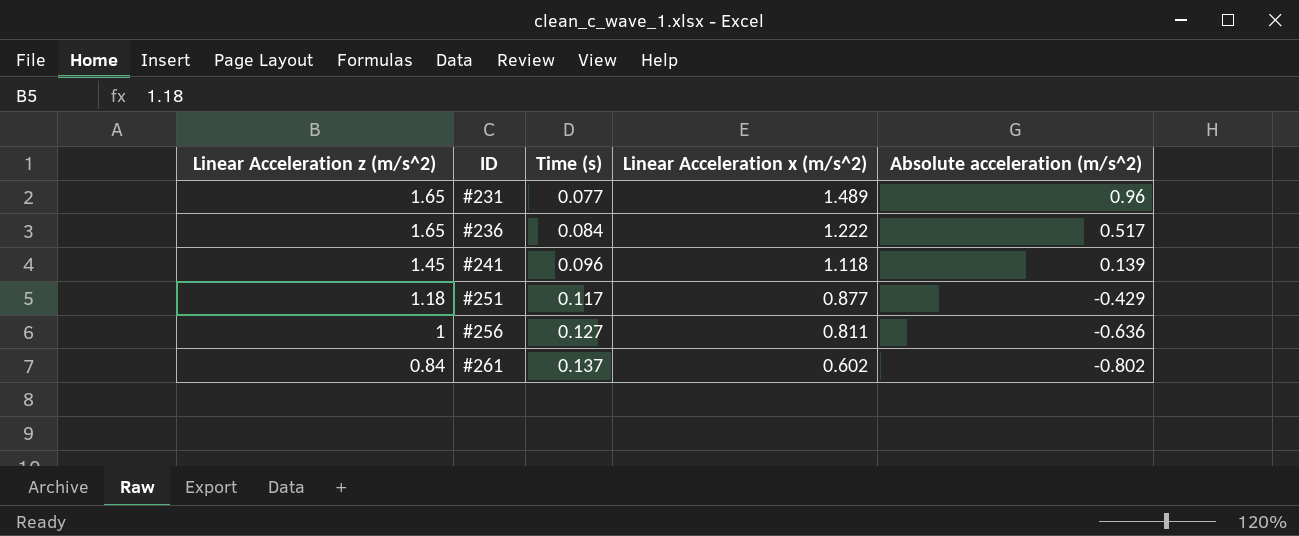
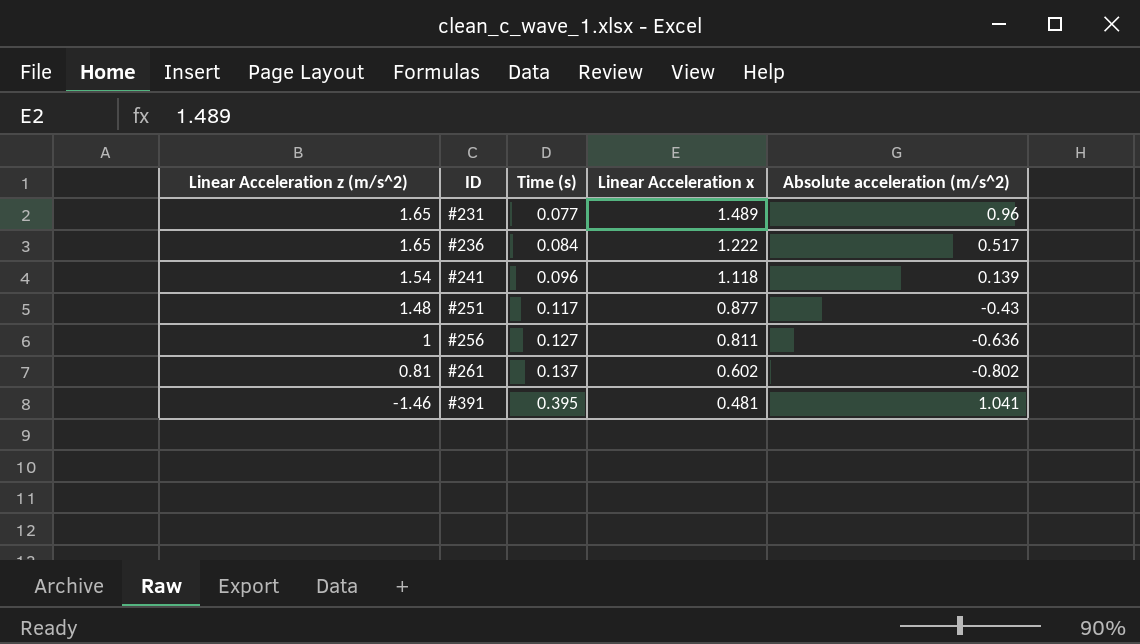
column name: Linear Acceleration x (m/s^2) -> Linear Acceleration x
#241 | Linear Acceleration z (m/s^2): 1.45 -> 1.54
#251 | Linear Acceleration z (m/s^2): 1.18 -> 1.48
#251 | Absolute acceleration (m/s^2): -0.429 -> -0.43
#261 | Linear Acceleration z (m/s^2): 0.84 -> 0.81
row #391: none -> -1.46 | 0.395 | 0.481 | 1.041

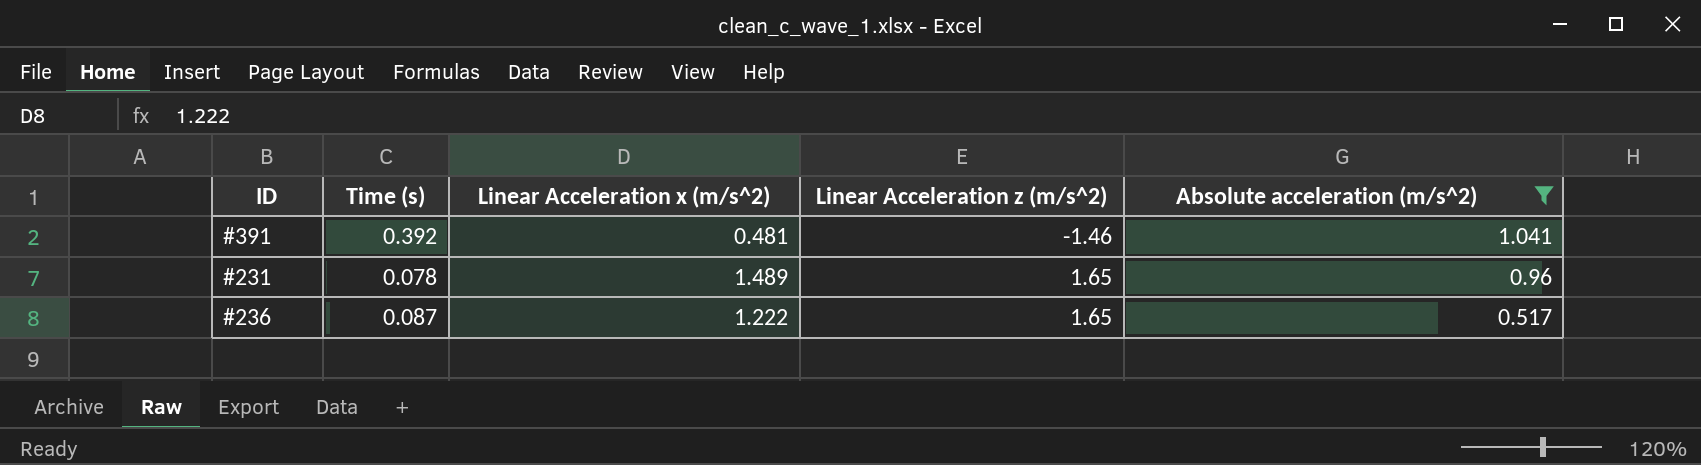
filter: none -> Absolute acceleration (m/s^2) >= 0.517
row order: Linear Acceleration z (m/s^2) descending -> Linear Acceleration z (m/s^2) ascending
column name: Linear Acceleration x -> Linear Acceleration x (m/s^2)
column Linear Acceleration z (m/s^2) | position: 1 -> 4
#391 | Time (s): 0.395 -> 0.392
#231 | Time (s): 0.077 -> 0.078
#236 | Time (s): 0.084 -> 0.087

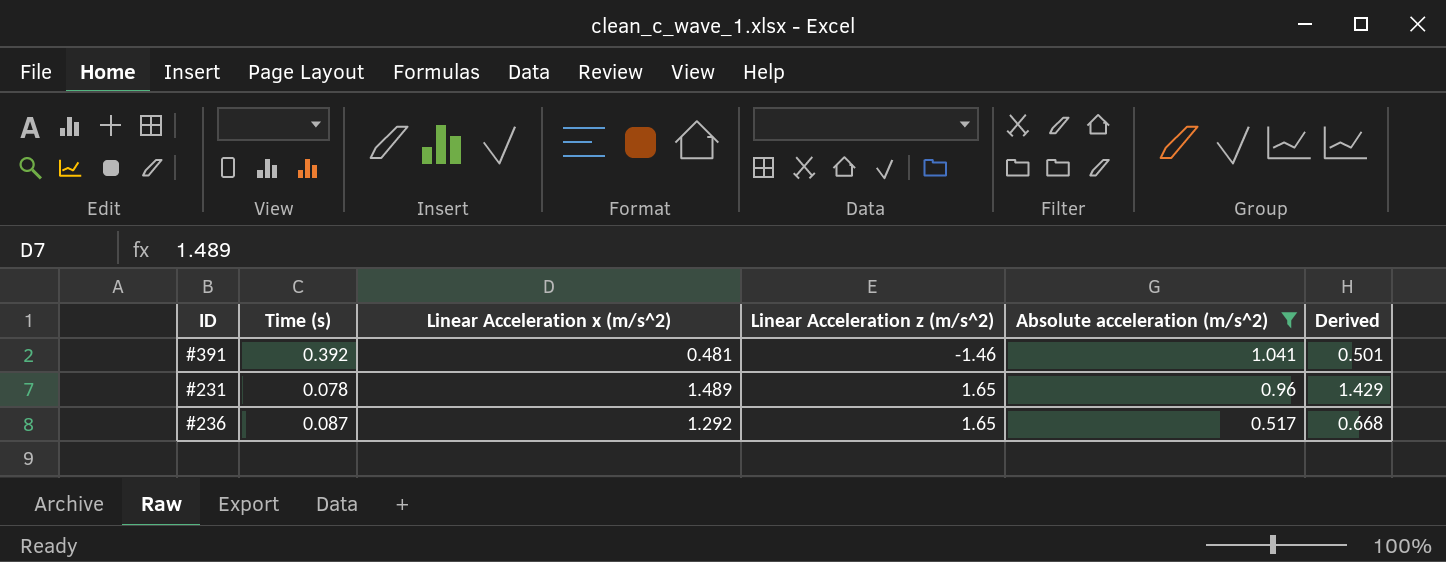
column Derived | formula: none -> [Linear Acceleration x (m/s^2)] * [Absolute acceleration (m/s^2)]
#236 | Linear Acceleration x (m/s^2): 1.222 -> 1.292

